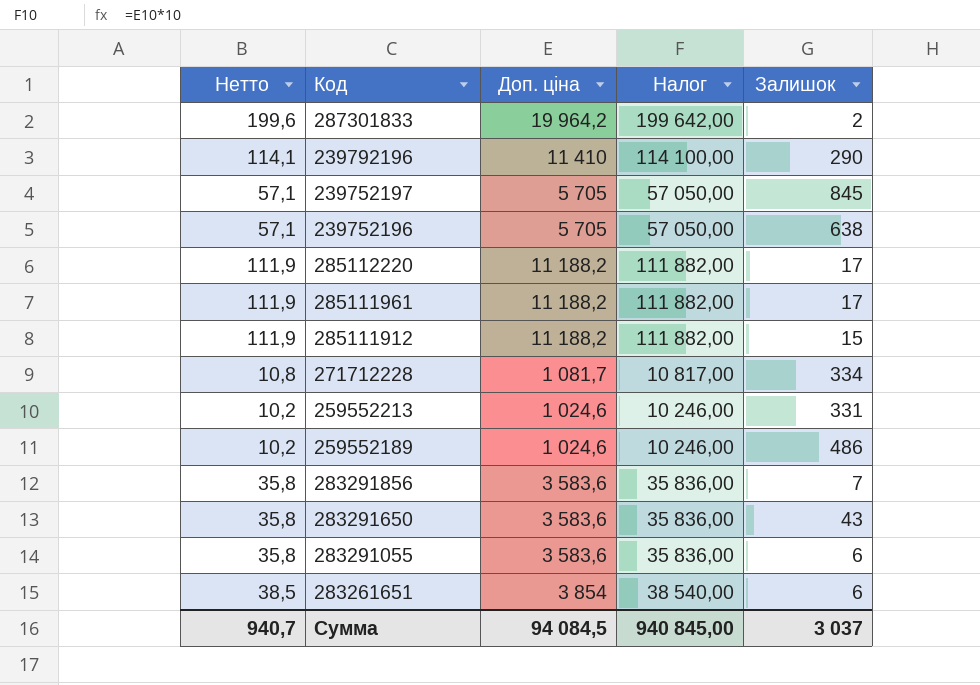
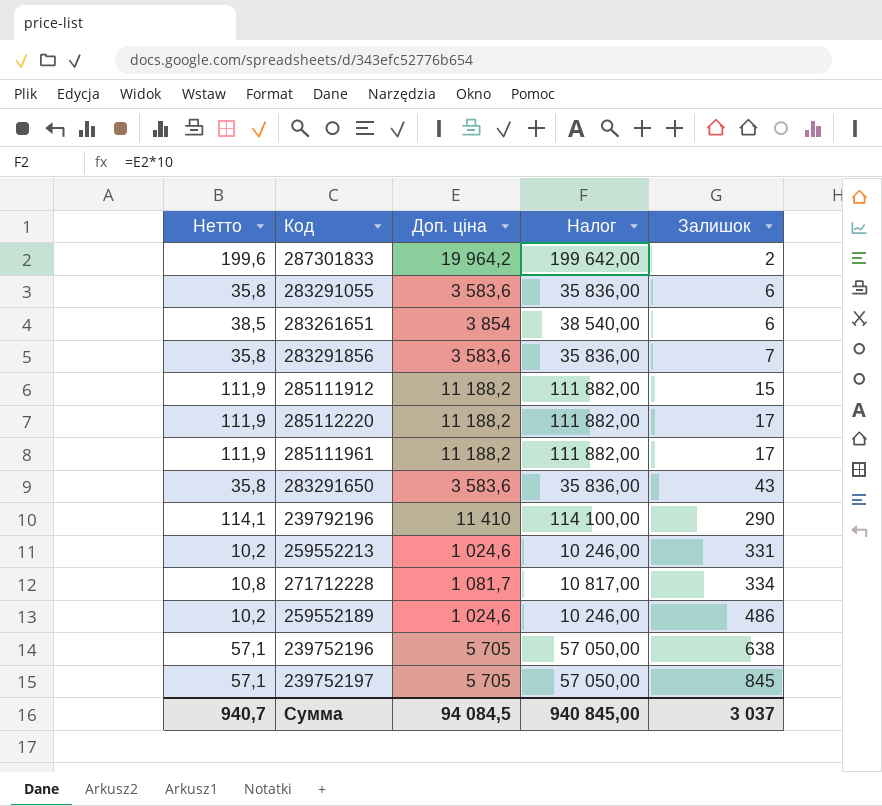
row order: none -> Залишок ascending

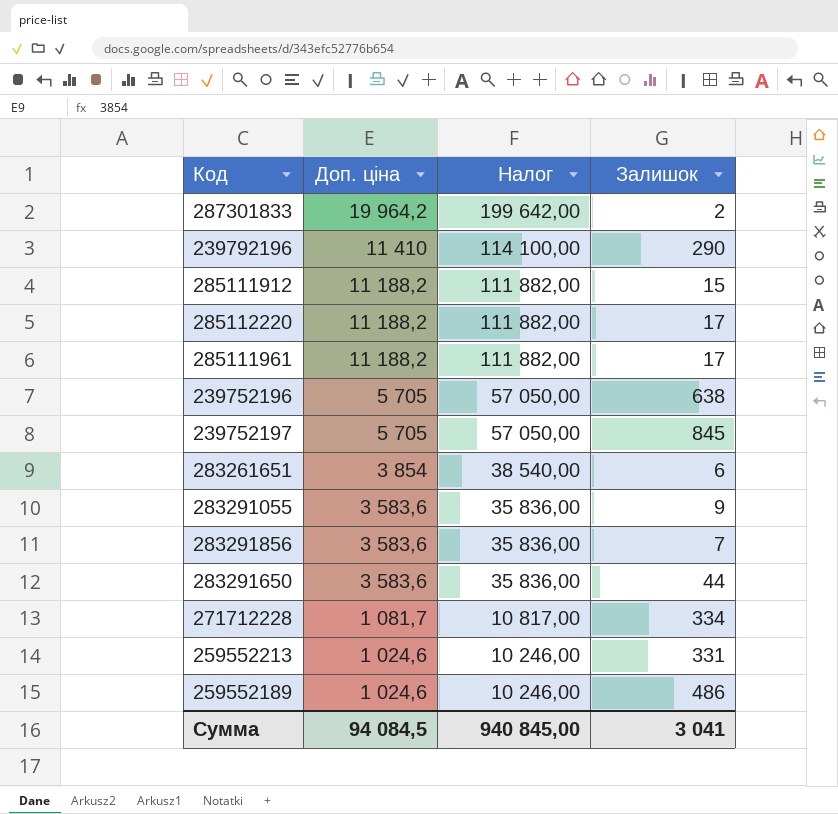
row order: Залишок ascending -> Доп. ціна descending
column Нетто | formula: [Доп. ціна] * 0,01 -> none
283291055 | Залишок: 6 -> 9
283291650 | Залишок: 43 -> 44
Сумма | Залишок: 3 037 -> 3 041

